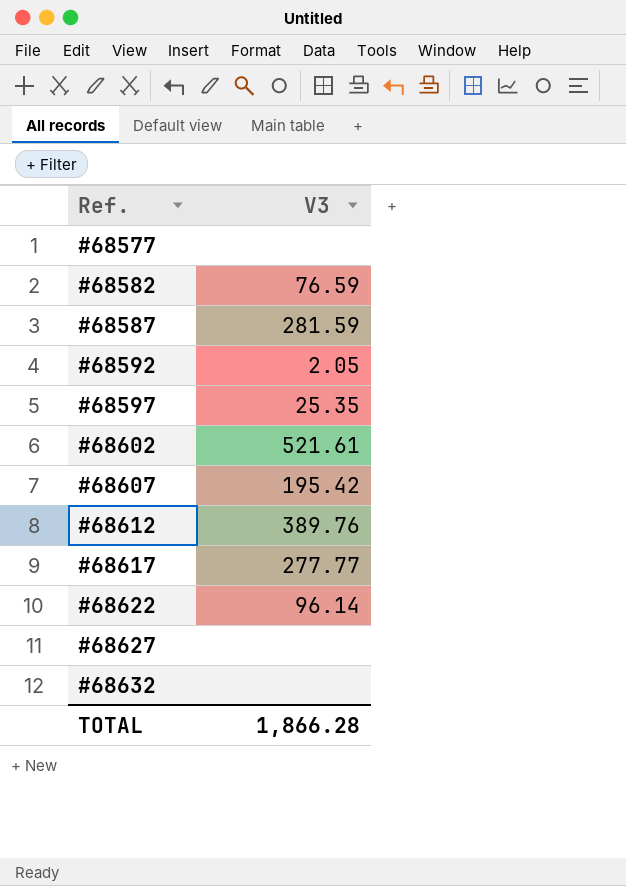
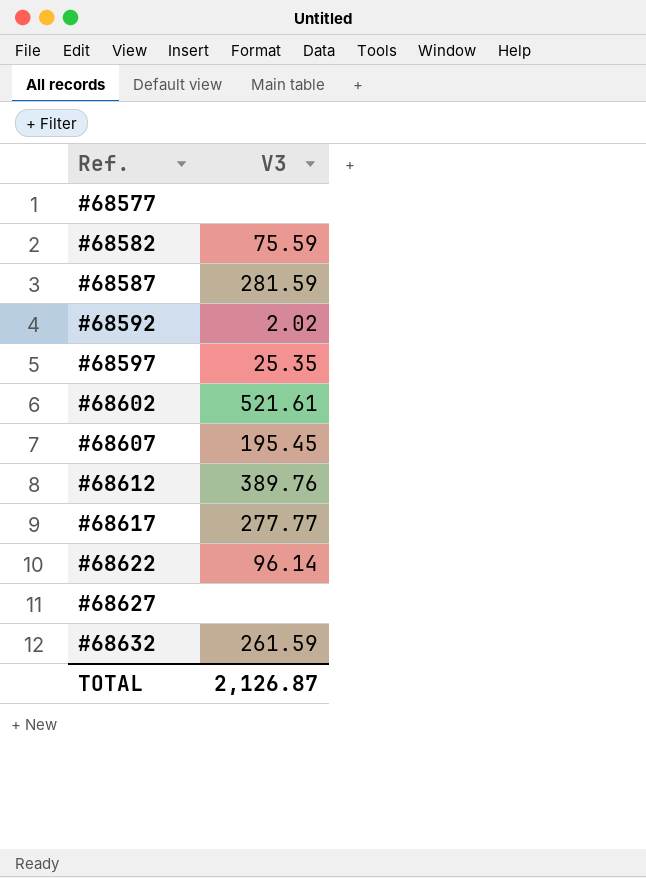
#68582 | V3: 76.59 -> 75.59
#68592 | V3: 2.05 -> 2.02
#68607 | V3: 195.42 -> 195.45
#68632 | V3: none -> 261.59
TOTAL | V3: 1,866.28 -> 2,126.87

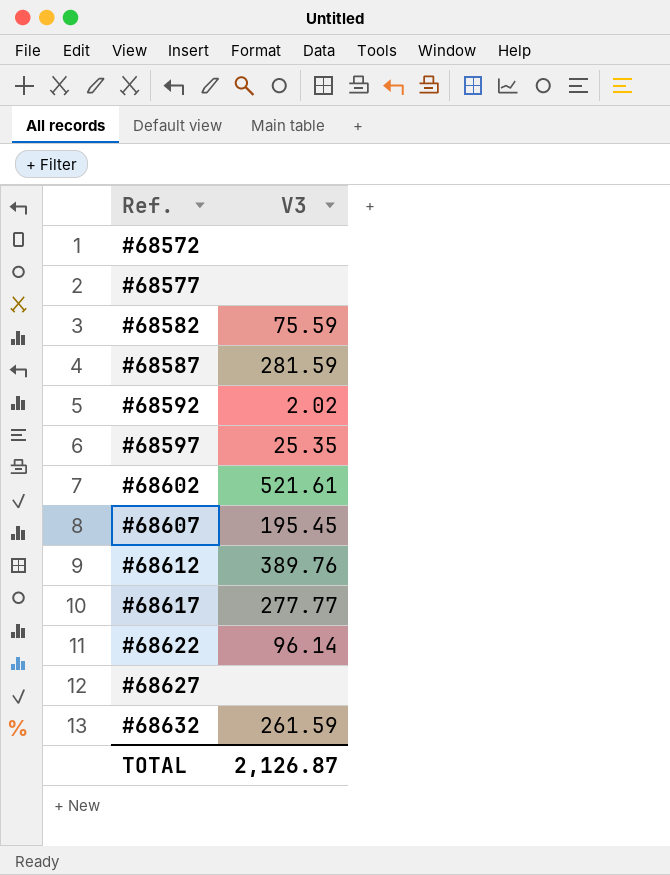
row #68572: none -> none

